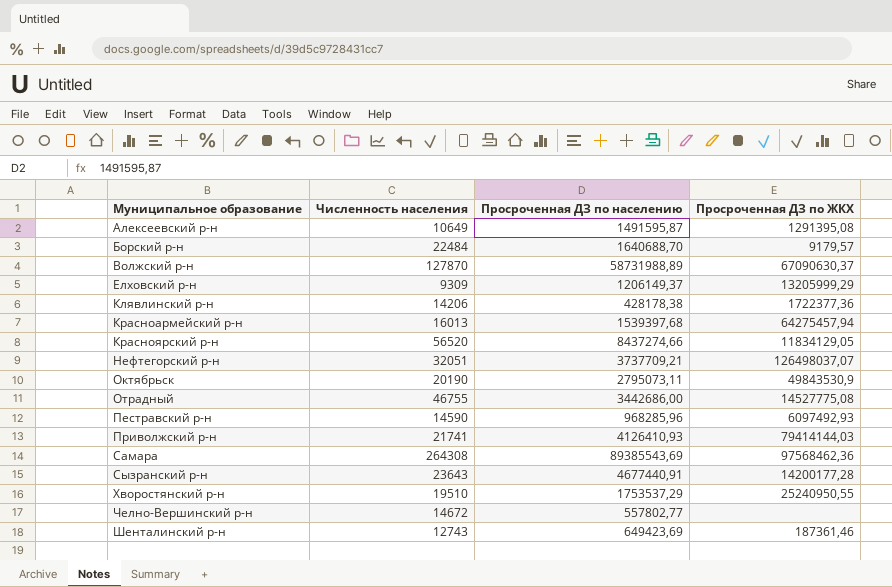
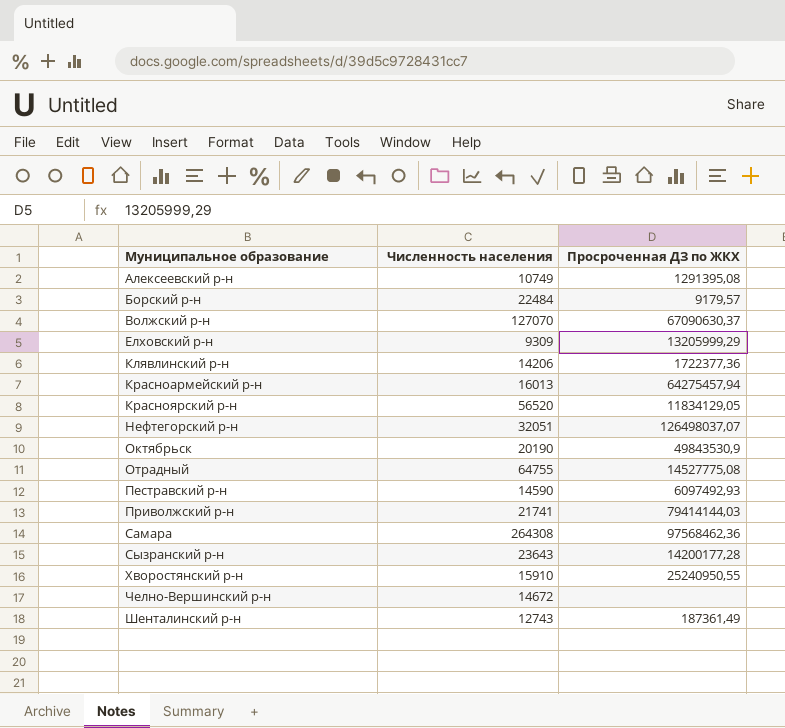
column Просроченная ДЗ по населению | position: 3 -> none
Алексеевский р-н | Численность населения: 10649 -> 10749
Волжский р-н | Численность населения: 127870 -> 127070
Отрадный | Численность населения: 46755 -> 64755
Хворостянский р-н | Численность населения: 19510 -> 15910
Шенталинский р-н | Просроченная ДЗ по ЖКХ: 187361,46 -> 187361,49

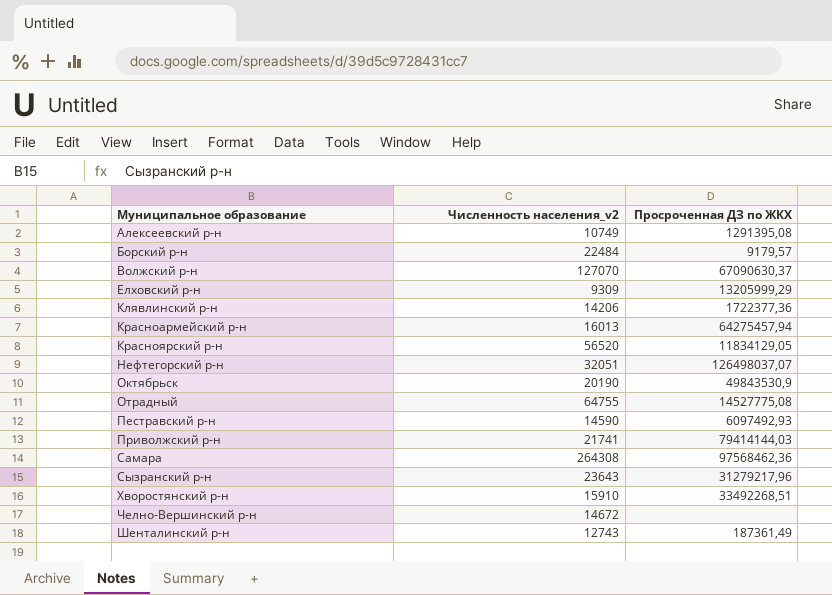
column name: Численность населения -> Численность населения_v2
Сызранский р-н | Просроченная ДЗ по ЖКХ: 14200177,28 -> 31279217,96
Хворостянский р-н | Просроченная ДЗ по ЖКХ: 25240950,55 -> 33492268,51

